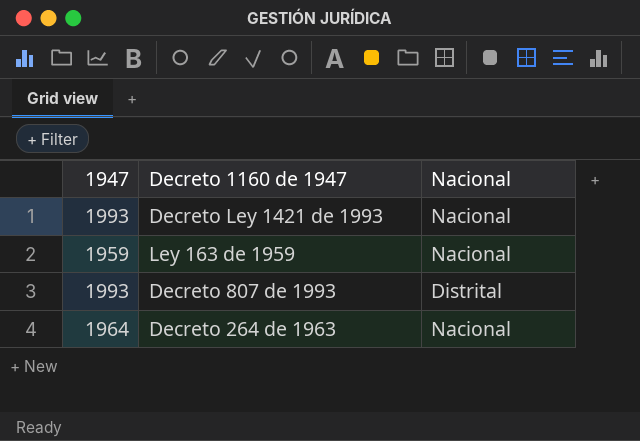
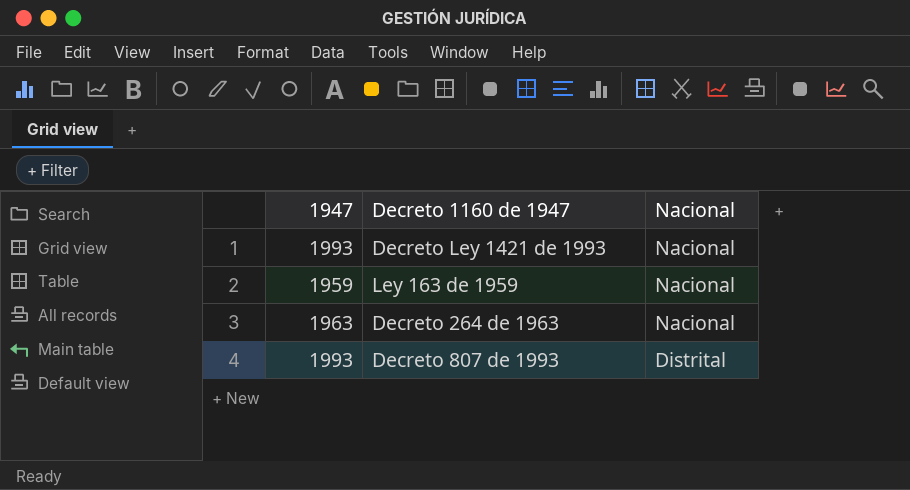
row order: none -> Nacional descending
Decreto 264 de 1963 | 1947: 1964 -> 1963

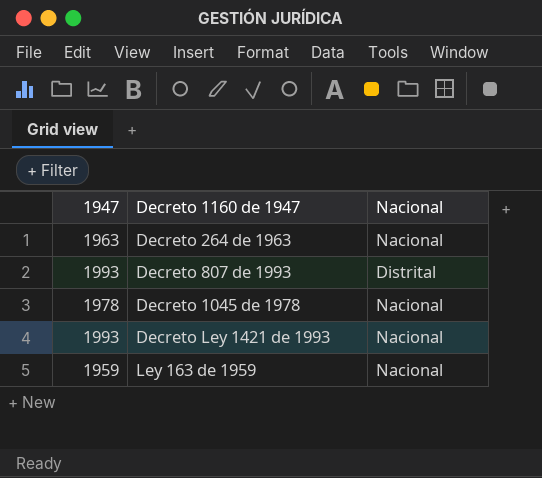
row order: Nacional descending -> Decreto 1160 de 1947 ascending
row Decreto 1045 de 1978: none -> 1978 | Nacional

